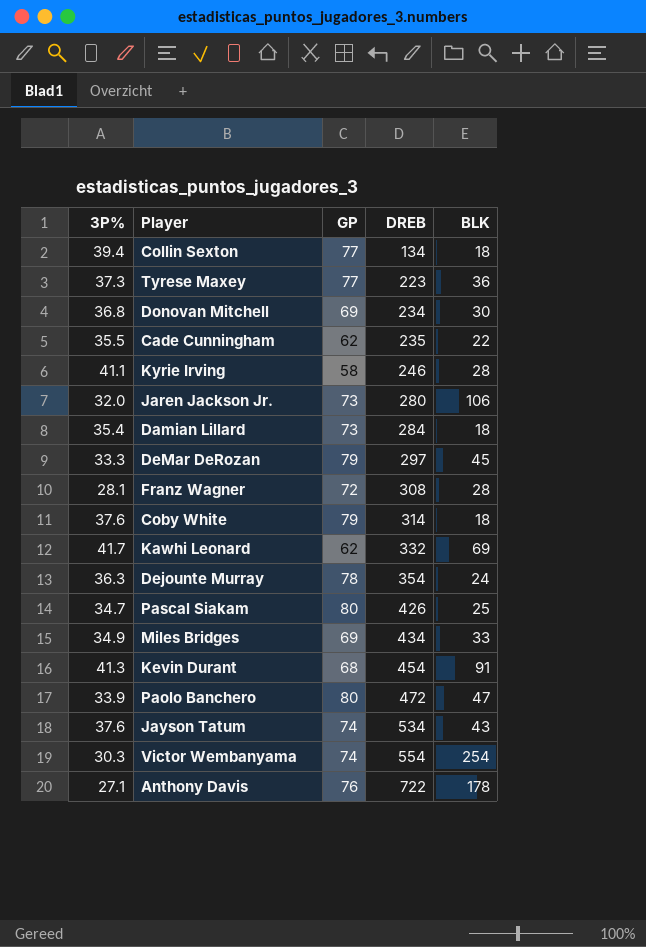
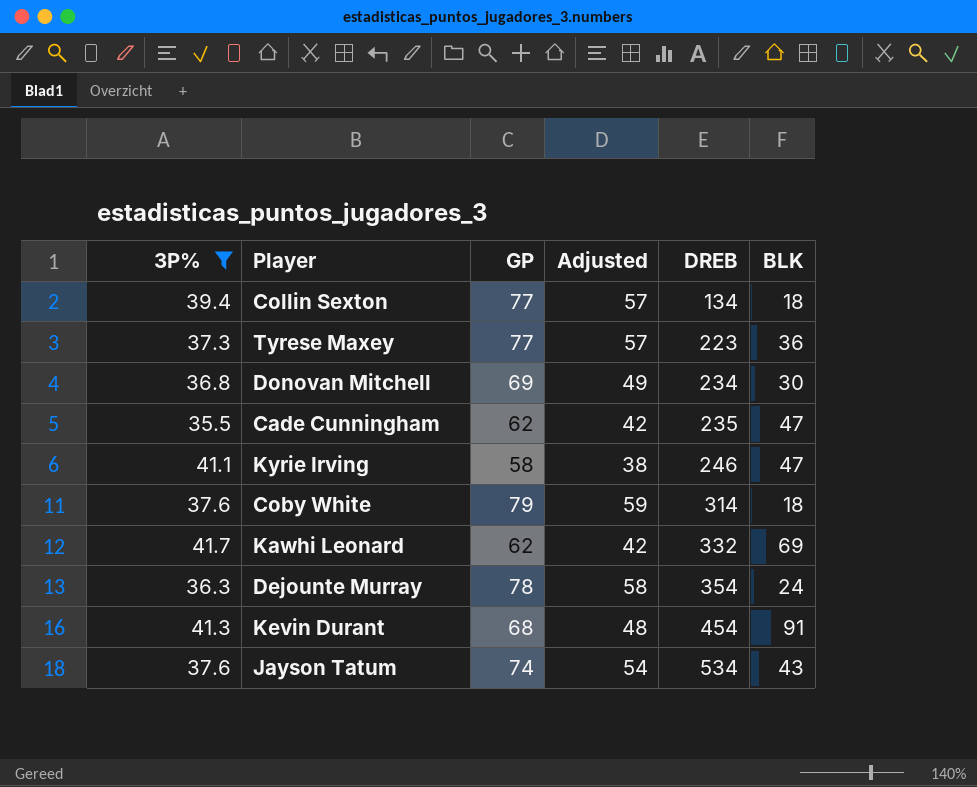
filter: none -> 3P% >= 35.5
column Adjusted | formula: none -> [GP] - 20
Cade Cunningham | BLK: 22 -> 47
Kyrie Irving | BLK: 28 -> 47

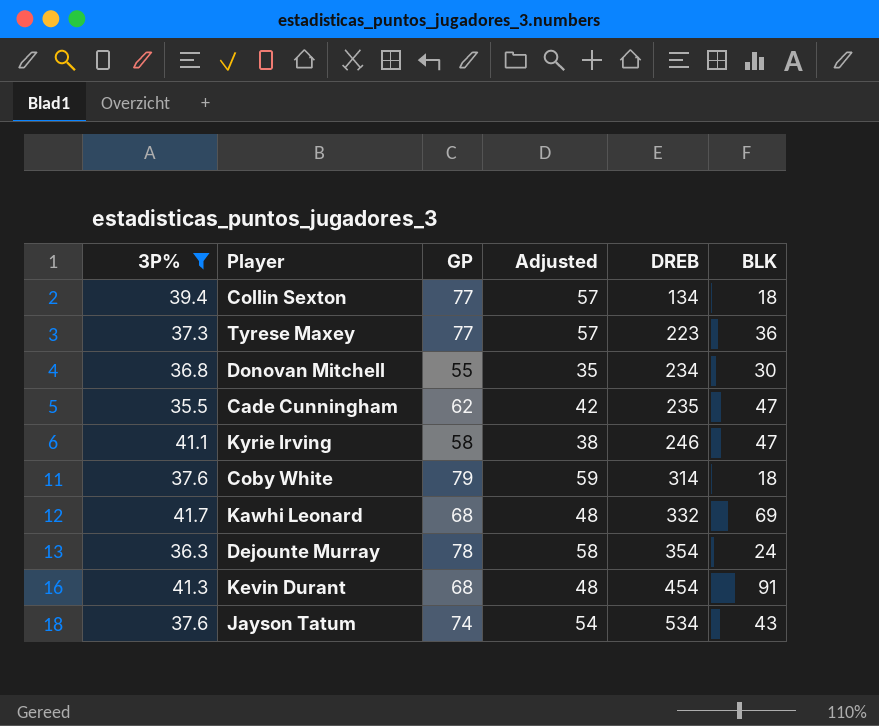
Donovan Mitchell | GP: 69 -> 55
Donovan Mitchell | Adjusted: 49 -> 35
Kawhi Leonard | GP: 62 -> 68
Kawhi Leonard | Adjusted: 42 -> 48

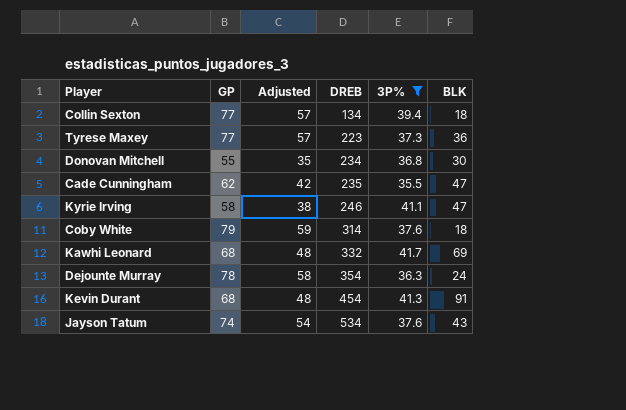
column 3P% | position: 1 -> 5

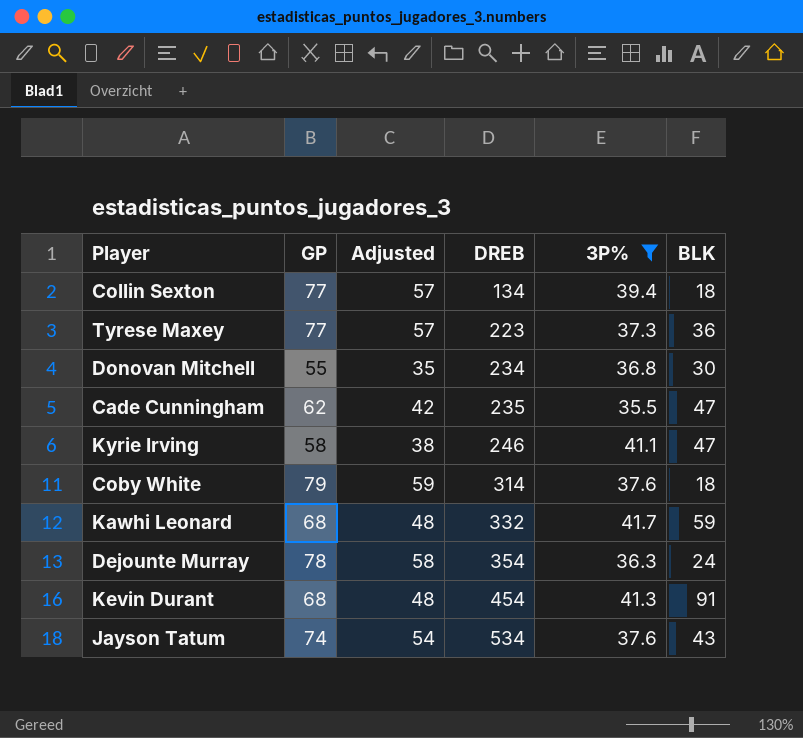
Kawhi Leonard | BLK: 69 -> 59

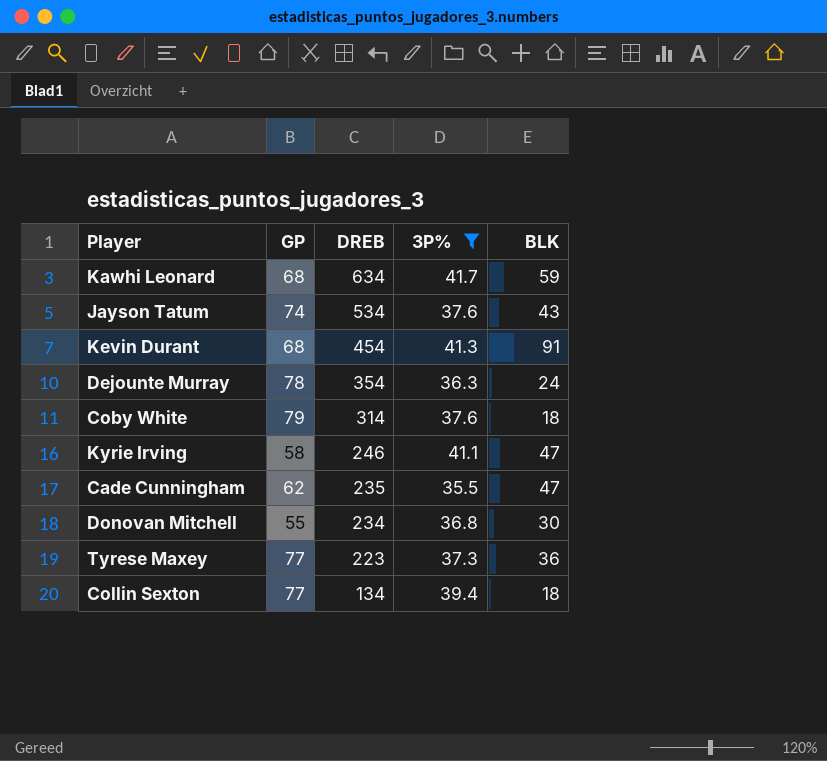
row order: DREB ascending -> DREB descending
column Adjusted | formula: [GP] - 20 -> none
Kawhi Leonard | DREB: 332 -> 634

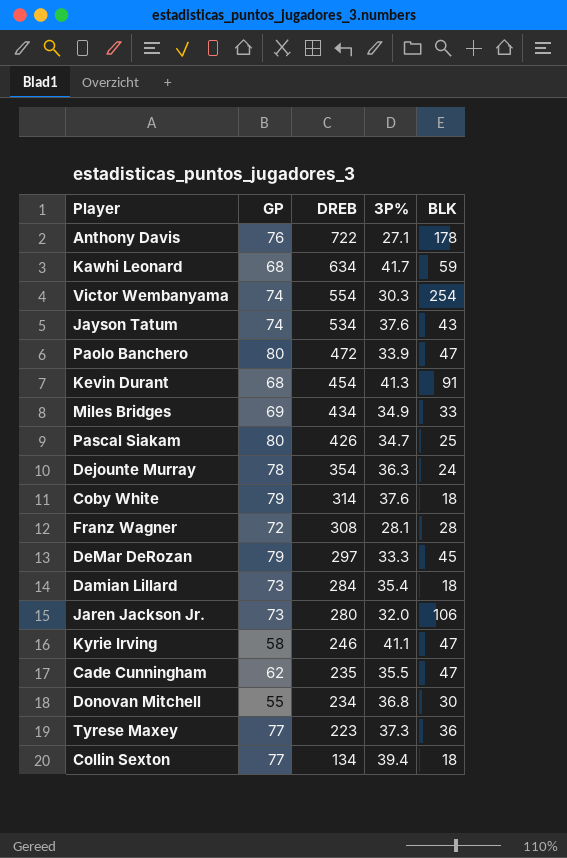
filter: 3P% >= 35.5 -> none

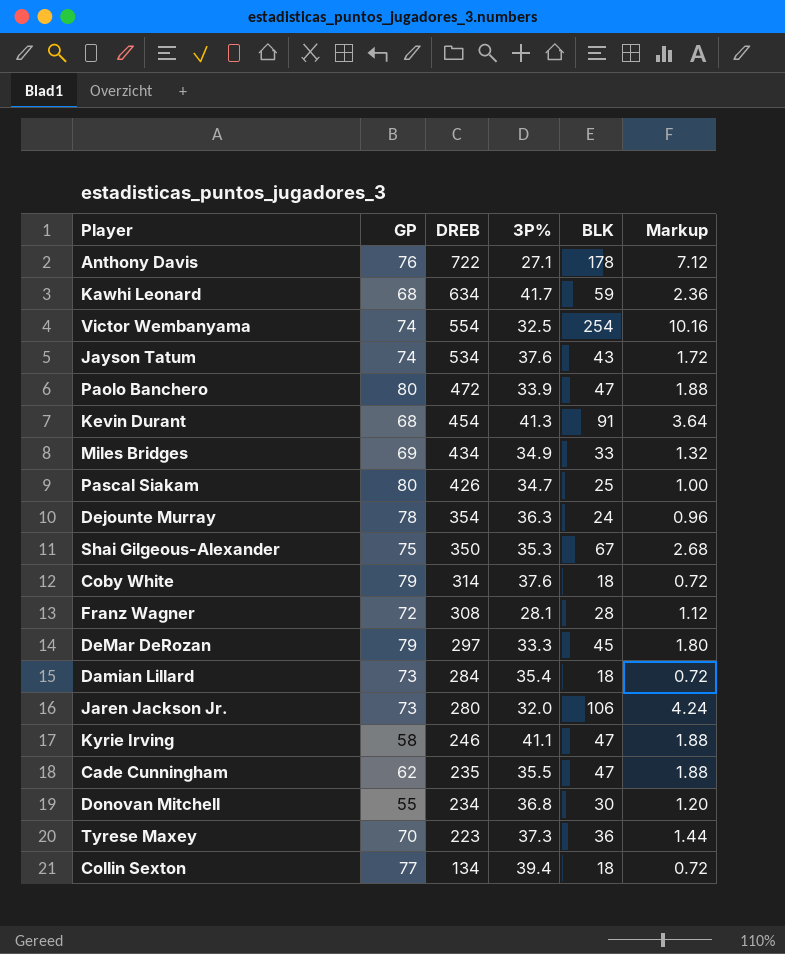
column Markup | formula: none -> [BLK] * 0.04
Victor Wembanyama | 3P%: 30.3 -> 32.5
row Shai Gilgeous-Alexander: none -> 75 | 350 | 35.3 | 67 | 2.68
Tyrese Maxey | GP: 77 -> 70

